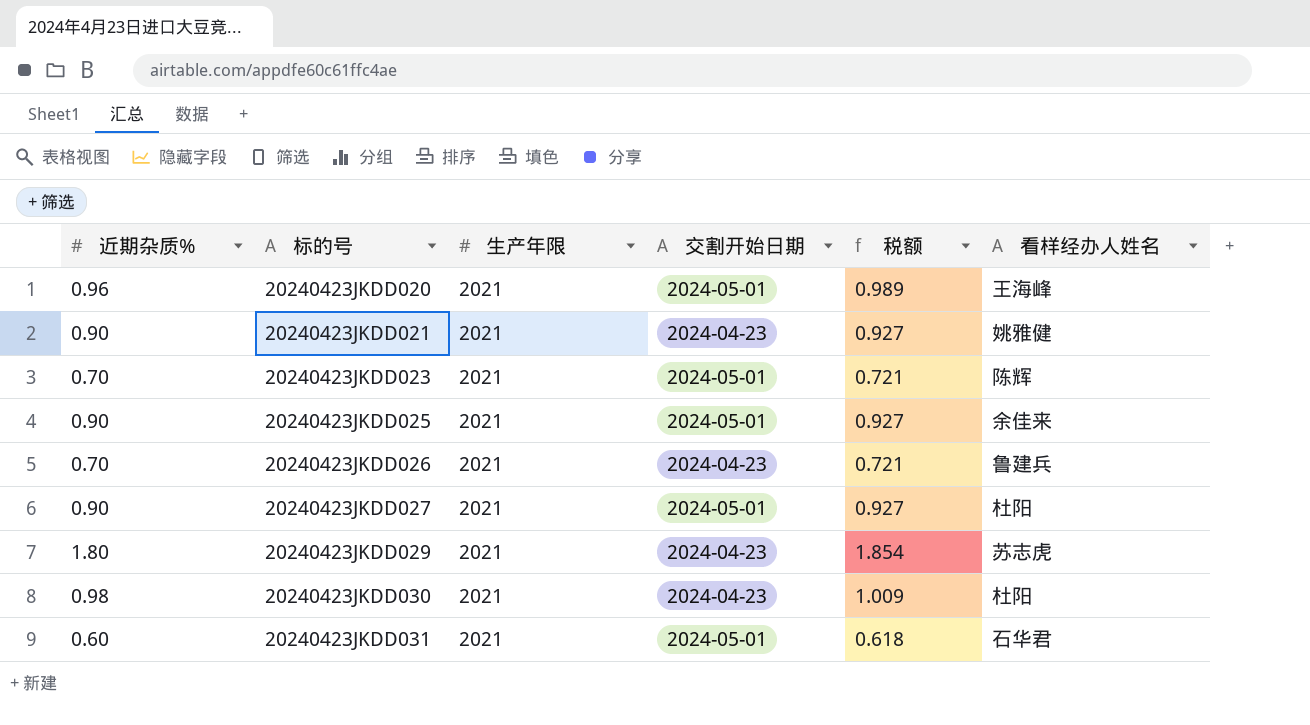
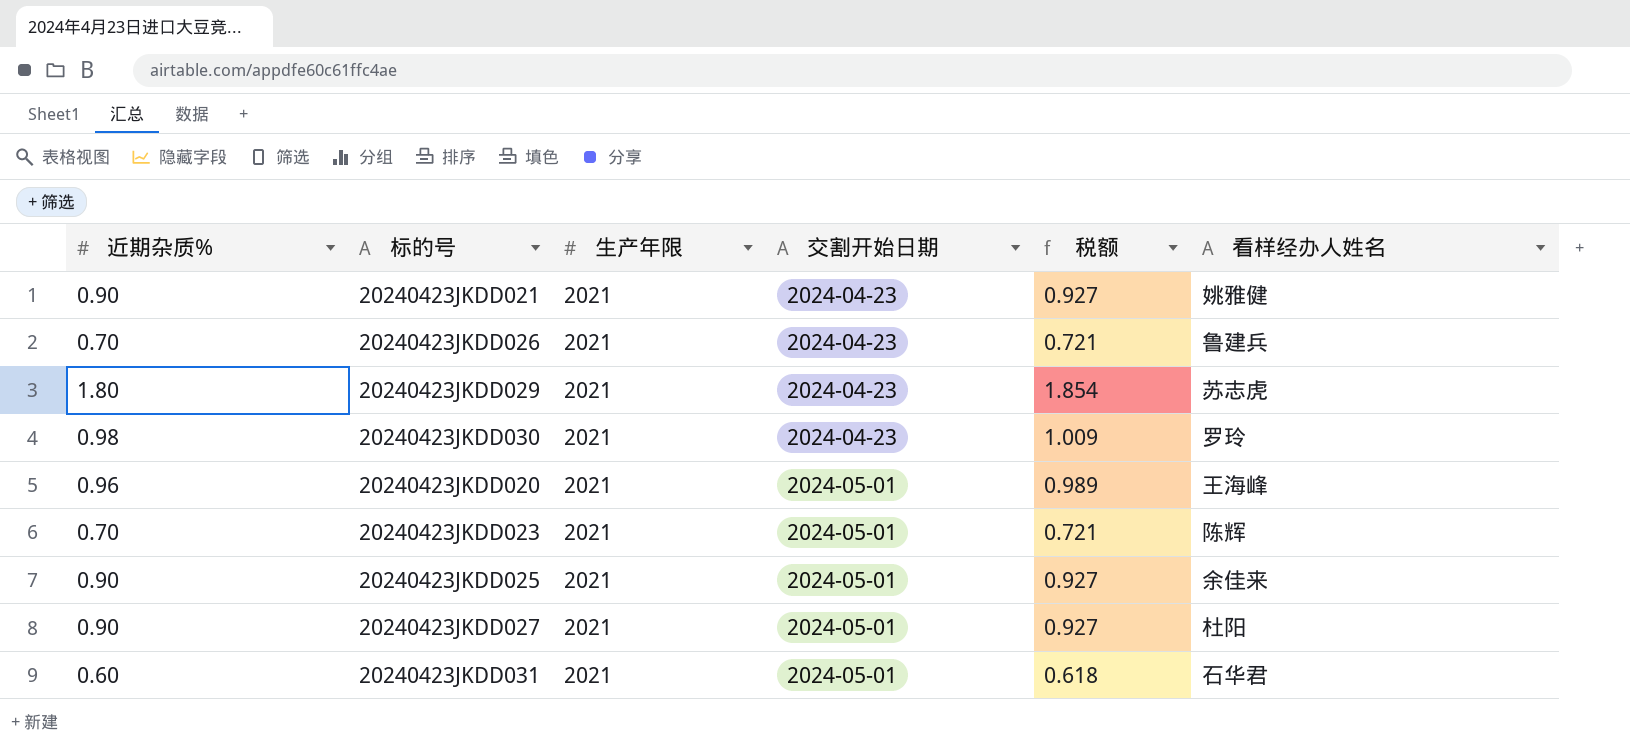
row order: 标的号 ascending -> 交割开始日期 ascending
20240423JKDD030 | 看样经办人姓名: 杜阳 -> 罗玲

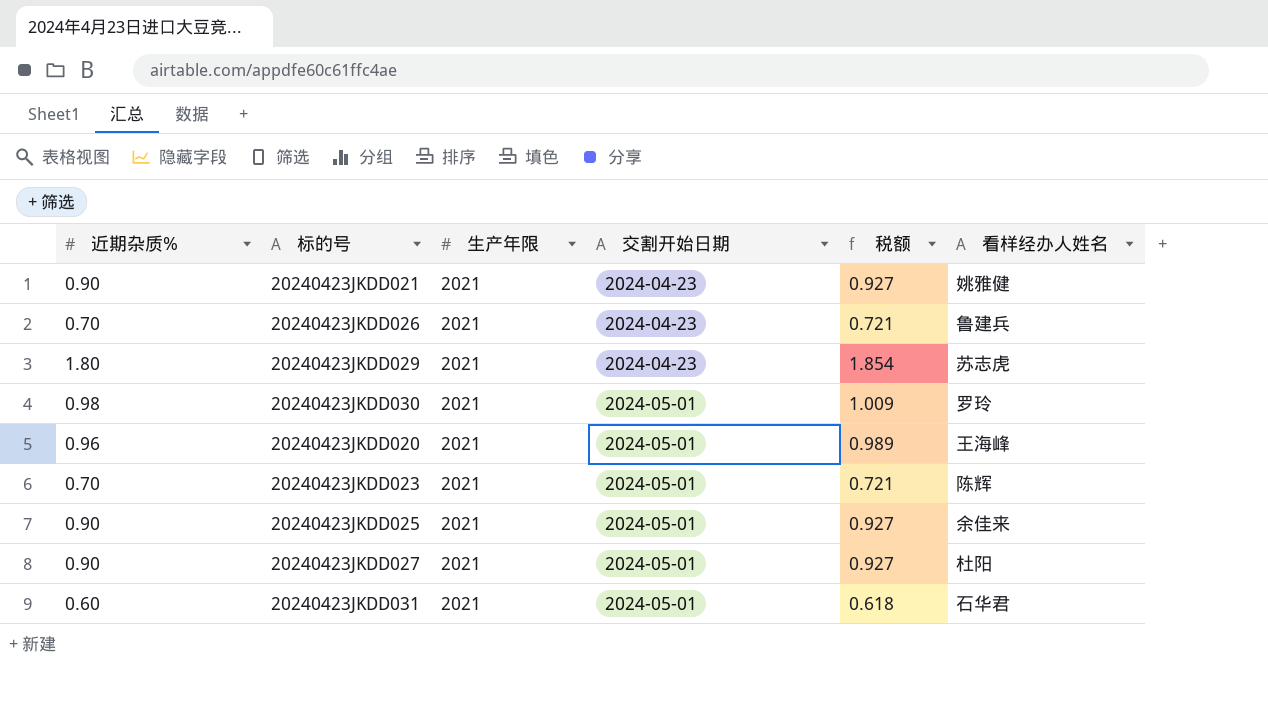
20240423JKDD030 | 交割开始日期: 2024-04-23 -> 2024-05-01

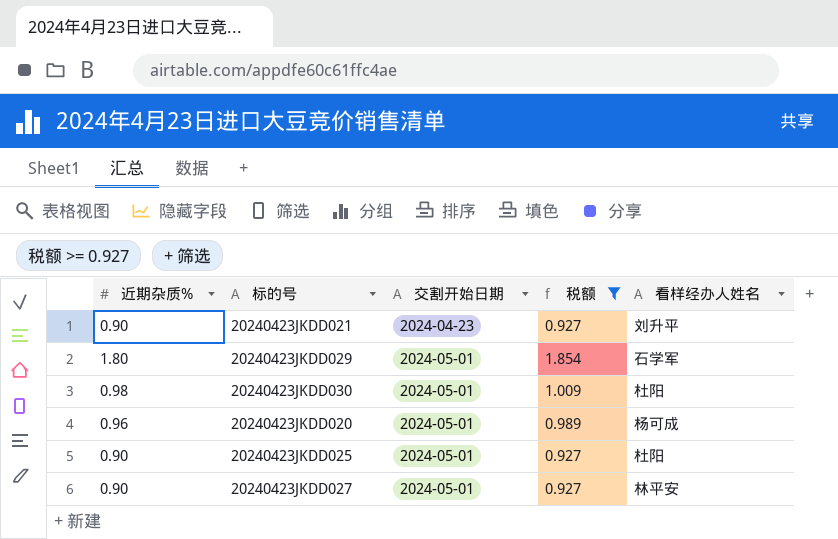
filter: none -> 税额 >= 0.927
column 生产年限 | position: 3 -> none
20240423JKDD021 | 看样经办人姓名: 姚雅健 -> 刘升平
20240423JKDD029 | 交割开始日期: 2024-04-23 -> 2024-05-01
20240423JKDD029 | 看样经办人姓名: 苏志虎 -> 石学军
20240423JKDD030 | 看样经办人姓名: 罗玲 -> 杜阳
20240423JKDD020 | 看样经办人姓名: 王海峰 -> 杨可成
20240423JKDD025 | 看样经办人姓名: 余佳来 -> 杜阳
20240423JKDD027 | 看样经办人姓名: 杜阳 -> 林平安

